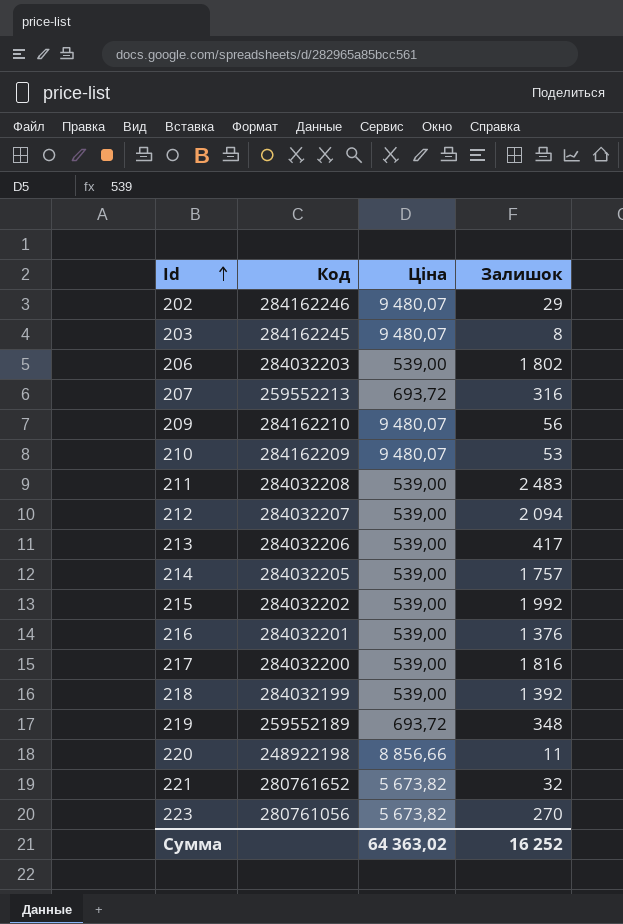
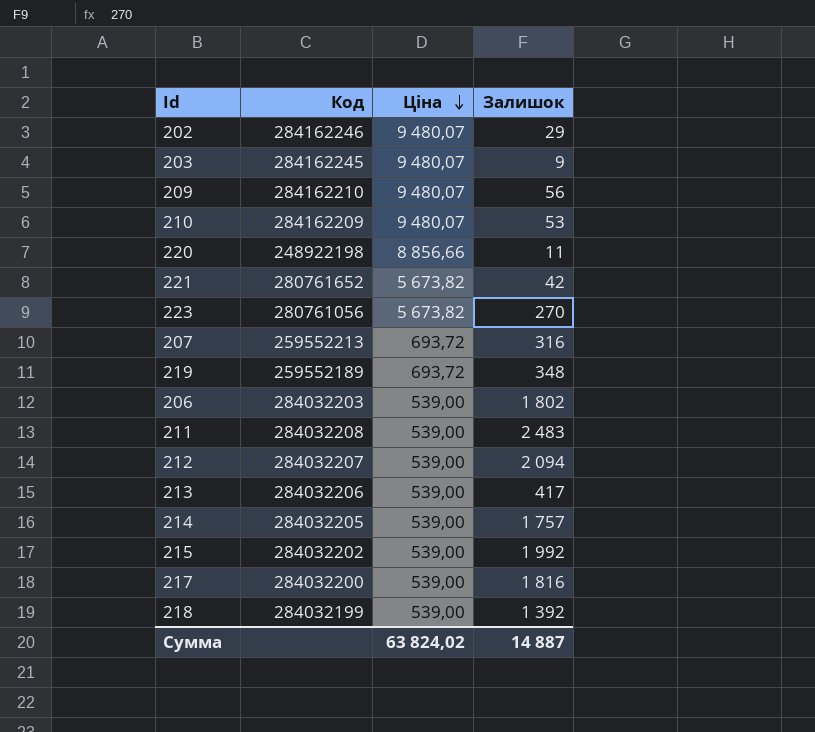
row order: Id ascending -> Ціна descending
row 216: 284032201 | 539,00 | 1 376 -> none
203 | Залишок: 8 -> 9
221 | Залишок: 32 -> 42
Сумма | Ціна: 64 363,02 -> 63 824,02
Сумма | Залишок: 16 252 -> 14 887

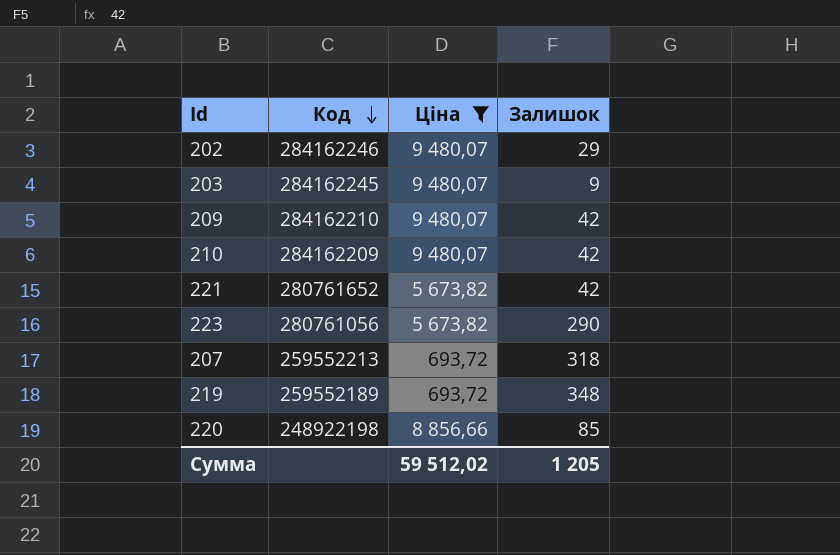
filter: none -> Ціна != 539,00
row order: Ціна descending -> Код descending
209 | Залишок: 56 -> 42
210 | Залишок: 53 -> 42
223 | Залишок: 270 -> 290
207 | Залишок: 316 -> 318
220 | Залишок: 11 -> 85
Сумма | Ціна: 63 824,02 -> 59 512,02
Сумма | Залишок: 14 887 -> 1 205

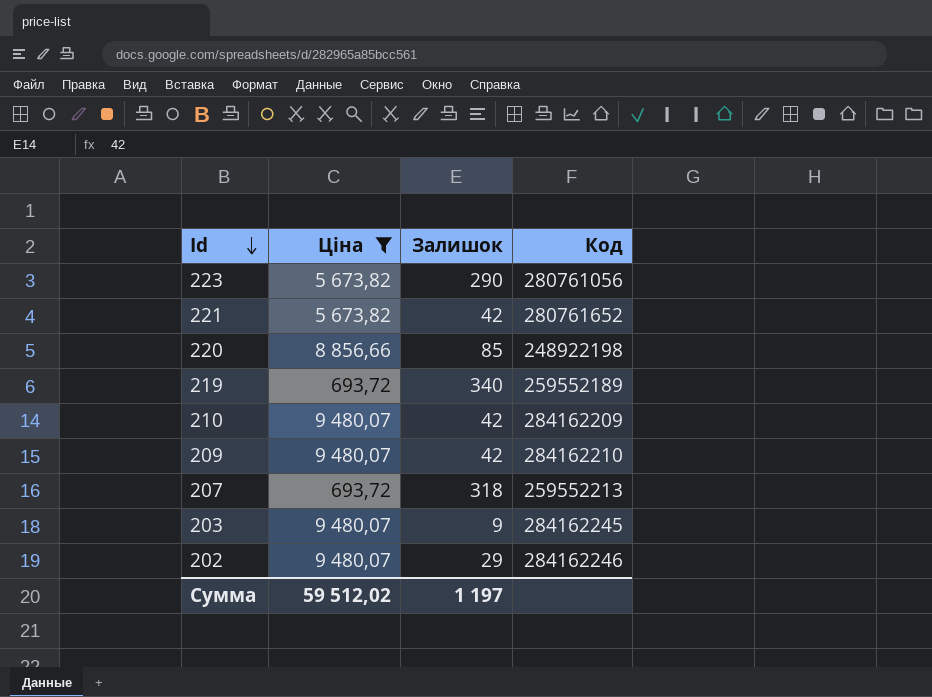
row order: Код descending -> Id descending
column Код | position: 2 -> 4
219 | Залишок: 348 -> 340
Сумма | Залишок: 1 205 -> 1 197

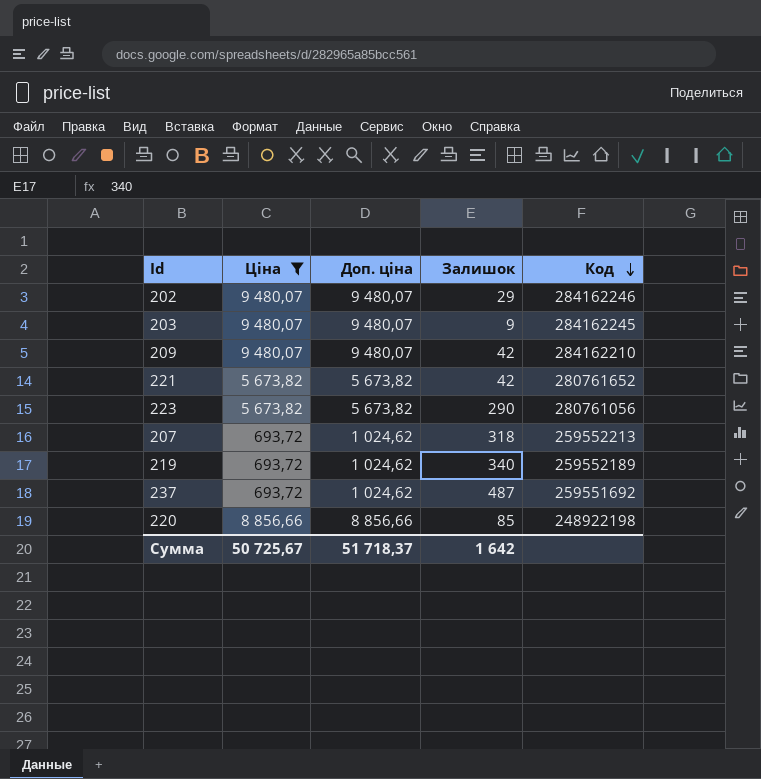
row order: Id descending -> Код descending
column Доп. ціна | position: none -> 3
row 210: 9 480,07 | 42 | 284162209 -> none
row 237: none -> 693,72 | 1 024,62 | 487 | 259551692
Сумма | Ціна: 59 512,02 -> 50 725,67
Сумма | Залишок: 1 197 -> 1 642

